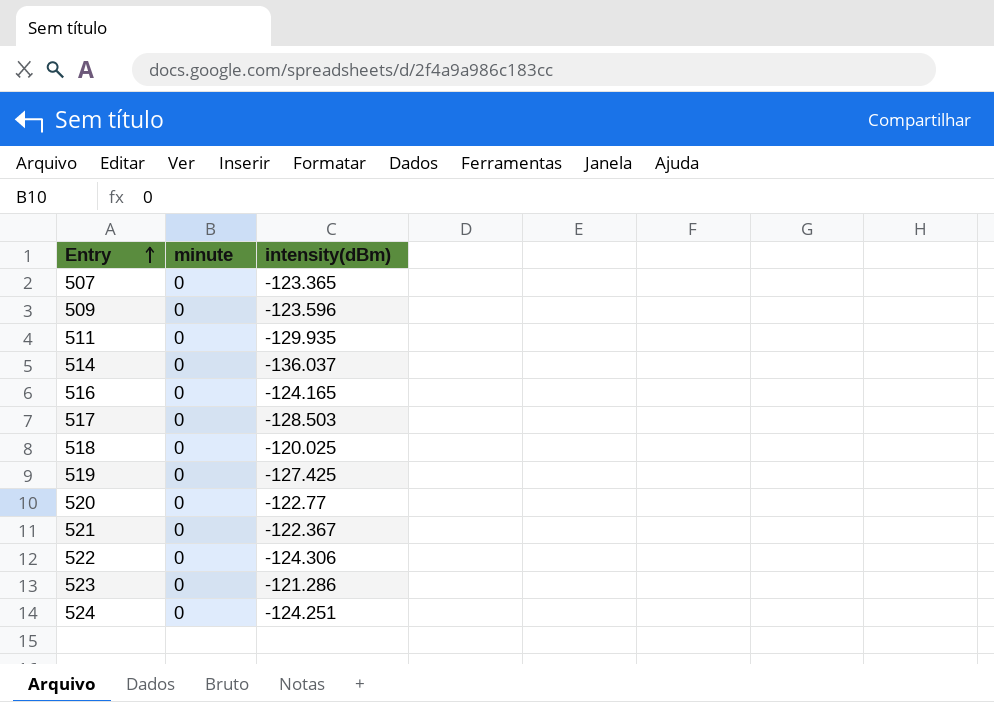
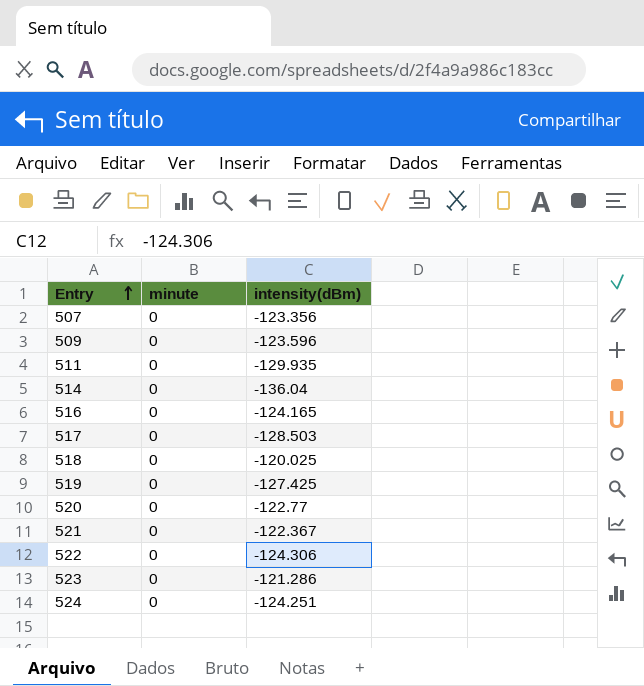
507 | intensity(dBm): -123.365 -> -123.356
514 | intensity(dBm): -136.037 -> -136.04

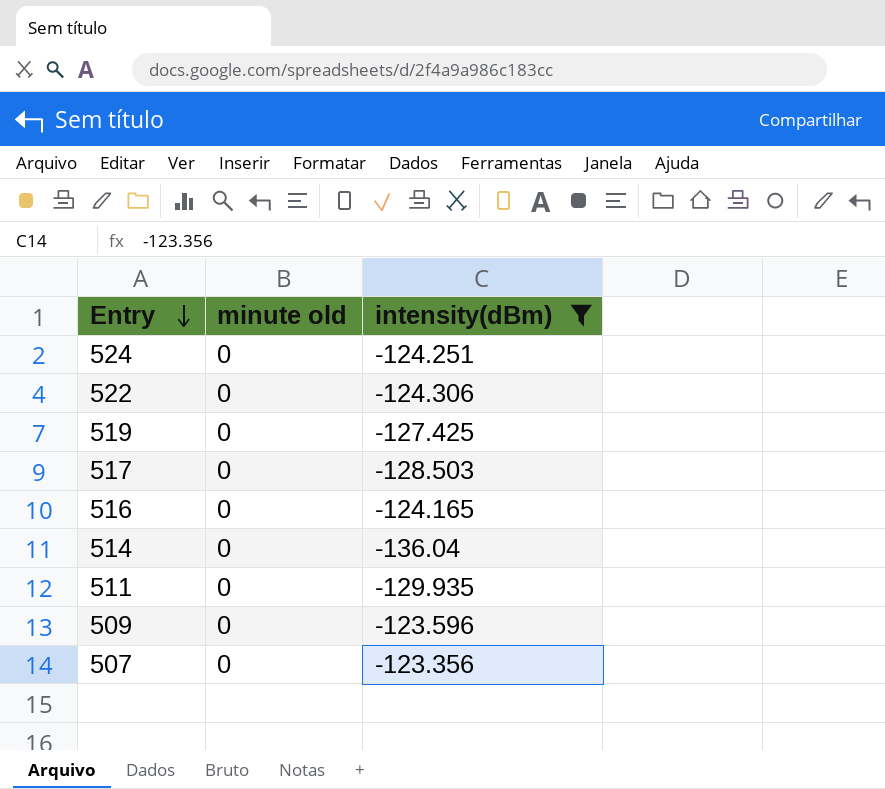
filter: none -> intensity(dBm) <= -123.356
row order: Entry ascending -> Entry descending
column name: minute -> minute old

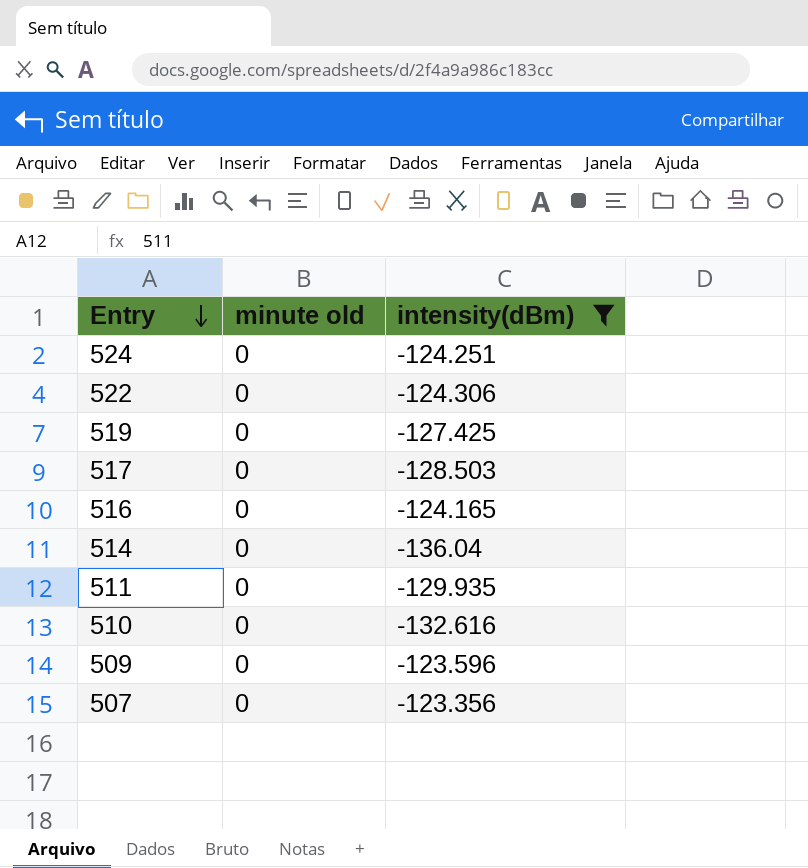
row 510: none -> 0 | -132.616

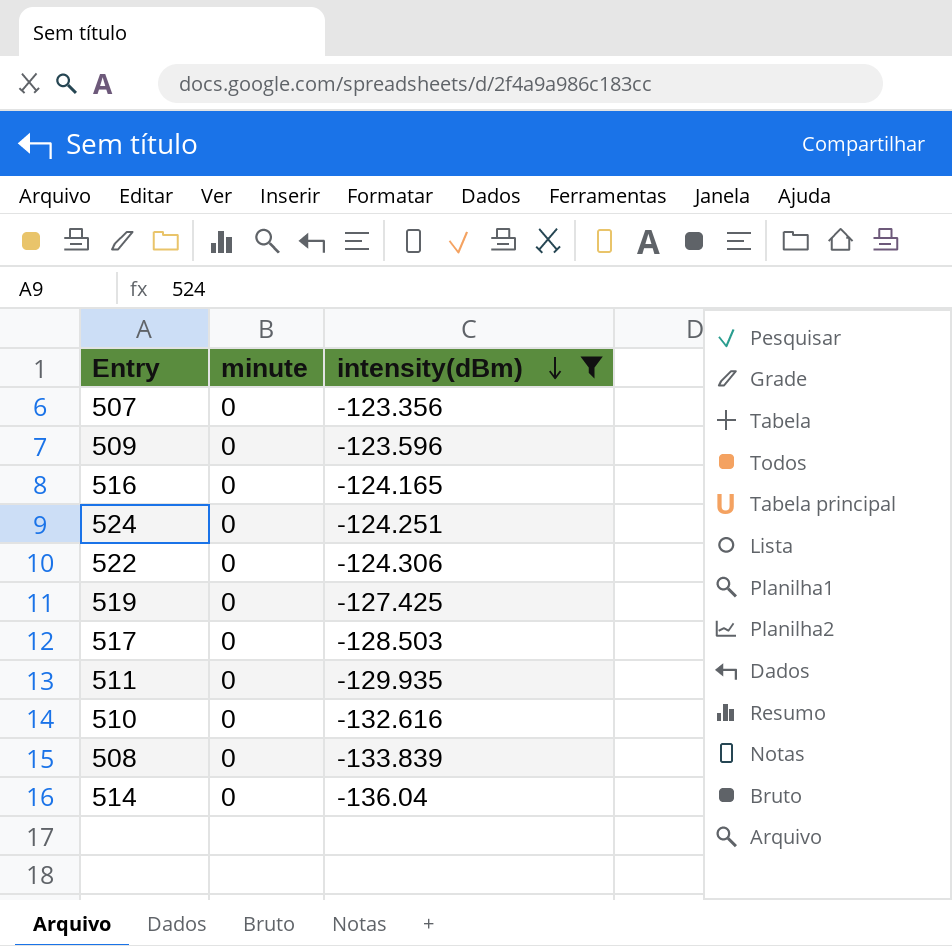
row order: Entry descending -> intensity(dBm) descending
column name: minute old -> minute
row 508: none -> 0 | -133.839

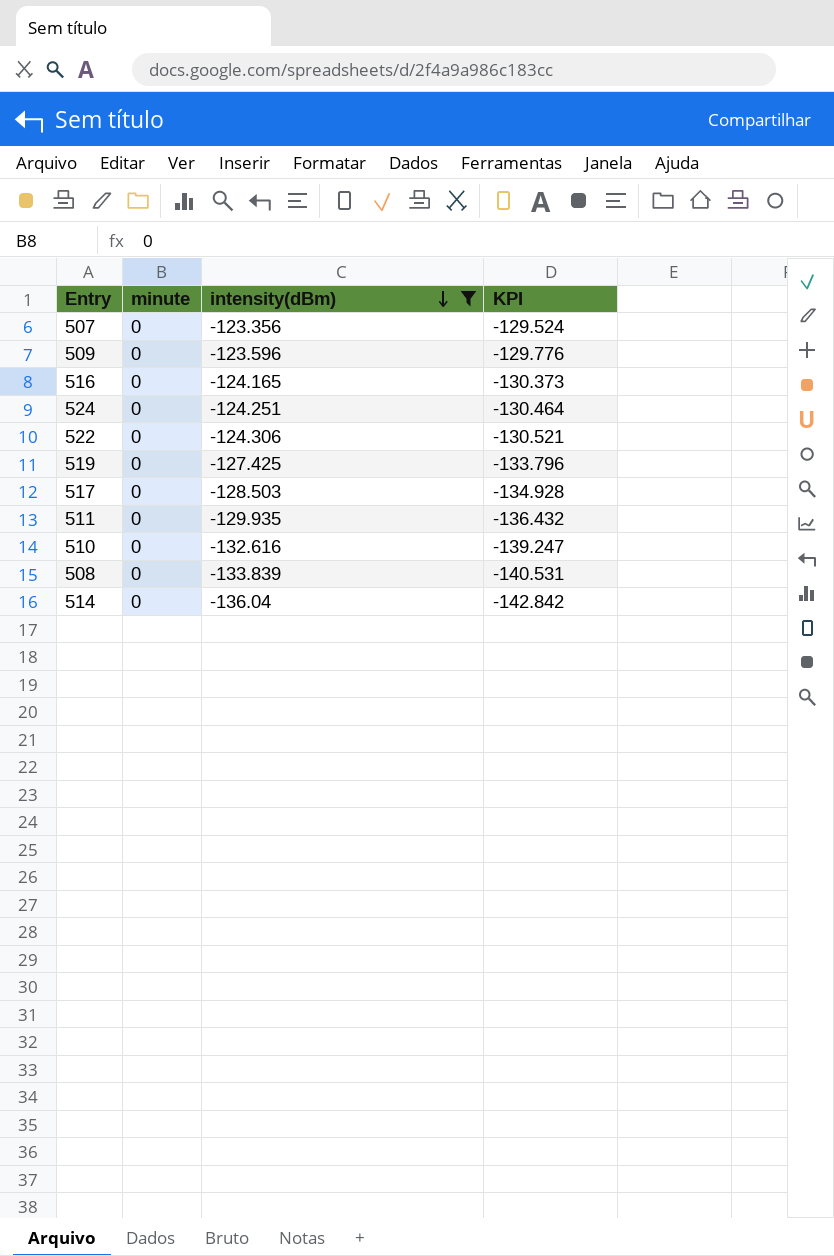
column KPI | formula: none -> [intensity(dBm)] * 1.05

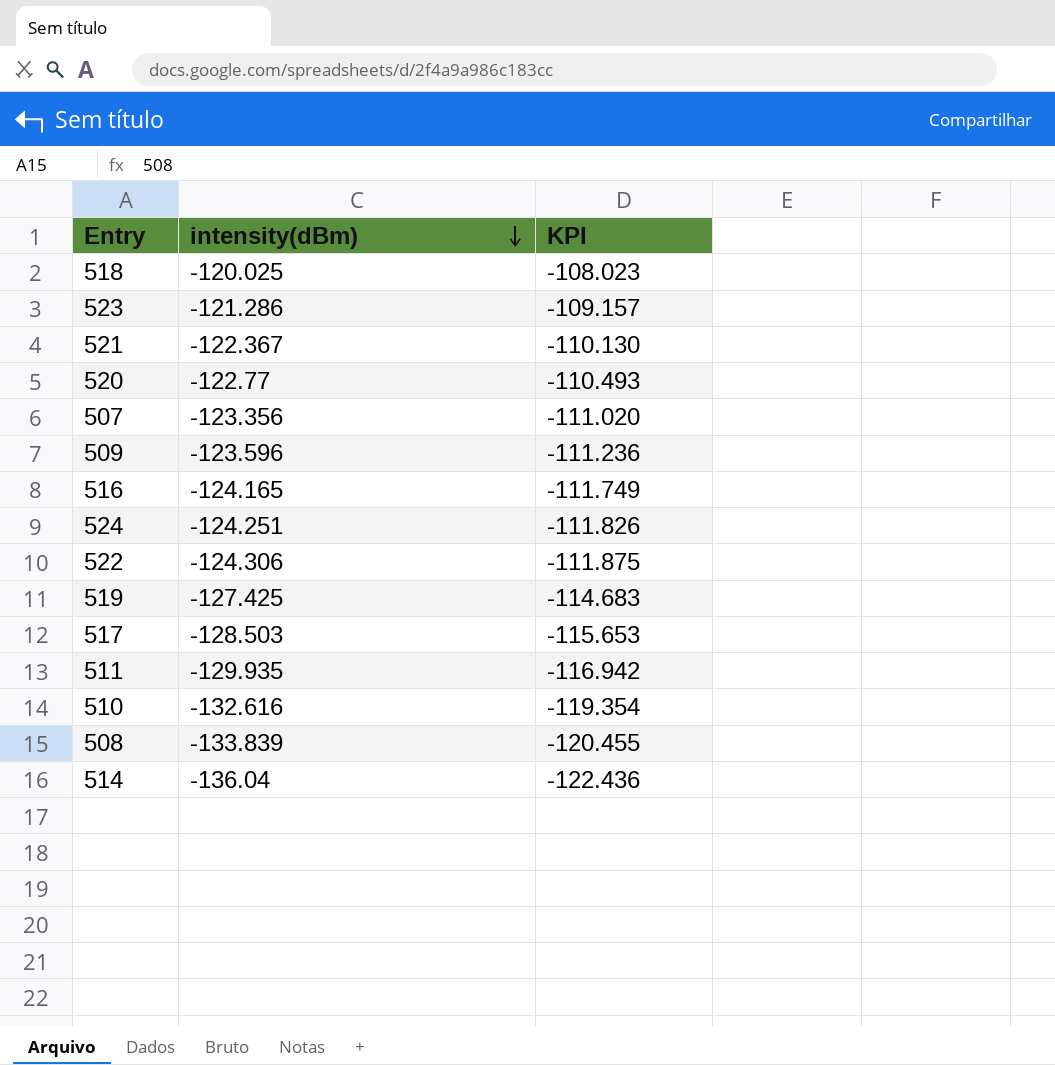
filter: intensity(dBm) <= -123.356 -> none
column minute | position: 2 -> none
column KPI | formula: [intensity(dBm)] * 1.05 -> [intensity(dBm)] * 0.9

